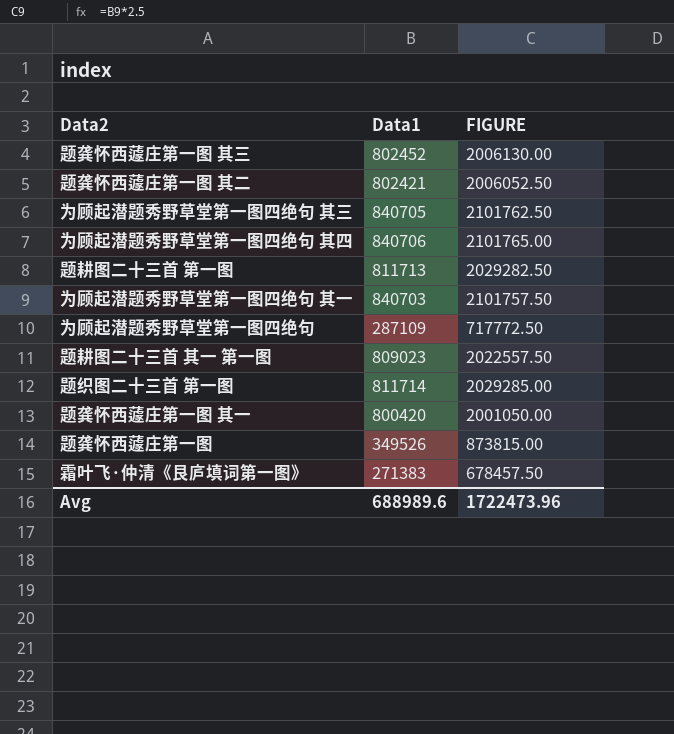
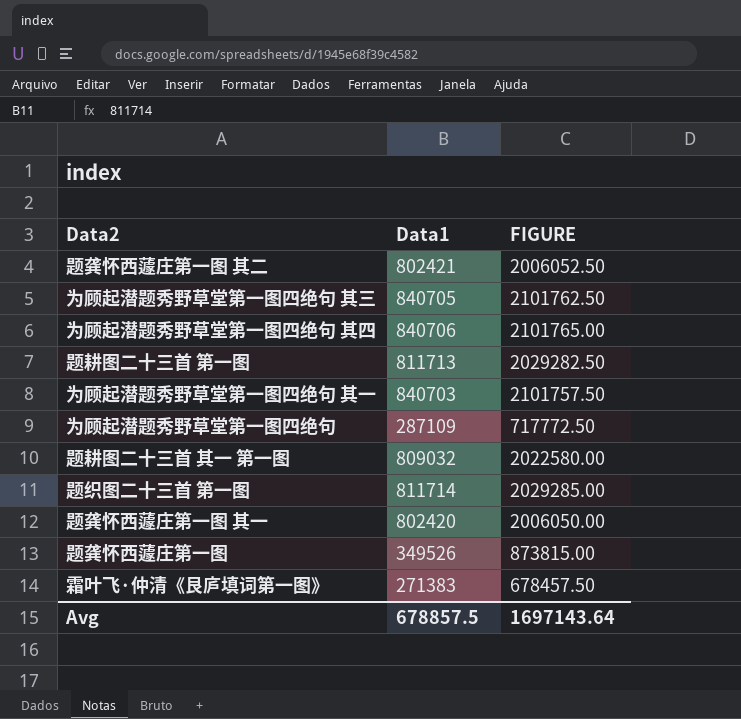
row 题龚怀西蘧庄第一图 其三: 802452 | 2006130.00 -> none
题耕图二十三首 其一 第一图 | Data1: 809023 -> 809032
题耕图二十三首 其一 第一图 | FIGURE: 2022557.50 -> 2022580.00
题龚怀西蘧庄第一图 其一 | Data1: 800420 -> 802420
题龚怀西蘧庄第一图 其一 | FIGURE: 2001050.00 -> 2006050.00
Avg | Data1: 688989.6 -> 678857.5
Avg | FIGURE: 1722473.96 -> 1697143.64

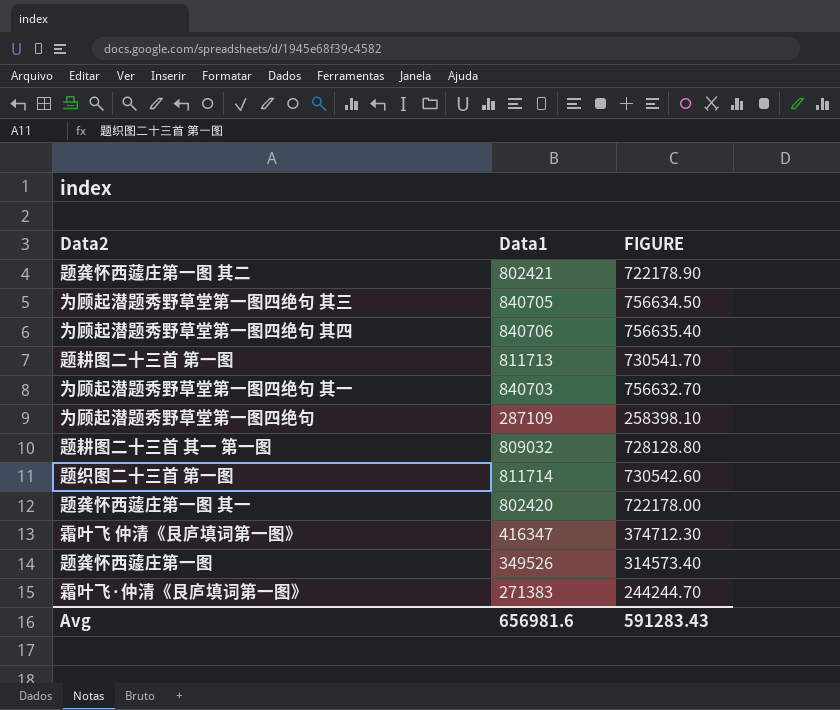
column FIGURE | formula: [Data1] * 2.5 -> [Data1] * 0.9
row 霜叶飞 仲清《艮庐填词第一图》: none -> 416347 | 374712.30
Avg | Data1: 678857.5 -> 656981.6
Avg | FIGURE: 1697143.64 -> 591283.43

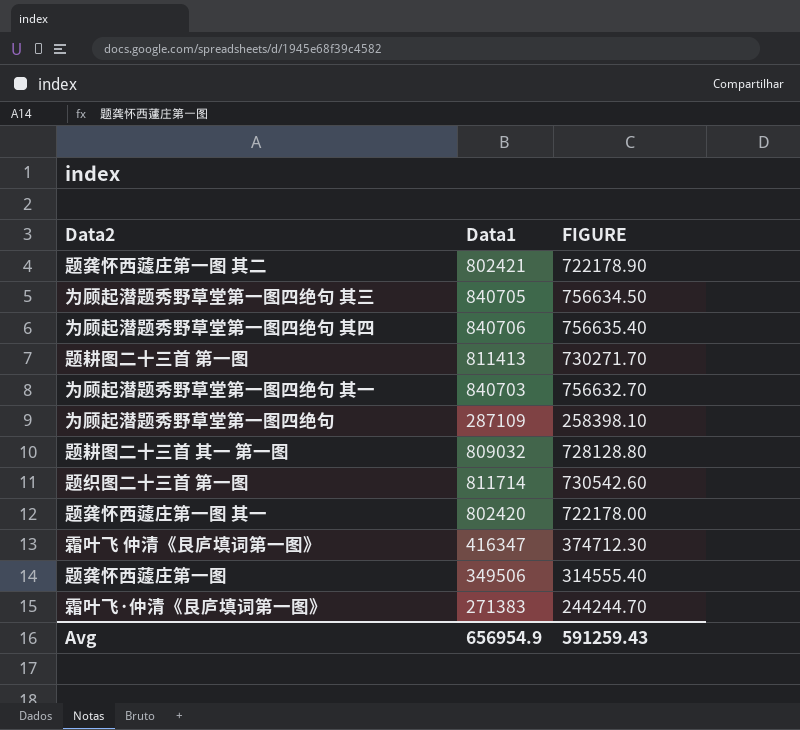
题耕图二十三首 第一图 | Data1: 811713 -> 811413
题耕图二十三首 第一图 | FIGURE: 730541.70 -> 730271.70
题龚怀西蘧庄第一图 | Data1: 349526 -> 349506
题龚怀西蘧庄第一图 | FIGURE: 314573.40 -> 314555.40
Avg | Data1: 656981.6 -> 656954.9
Avg | FIGURE: 591283.43 -> 591259.43

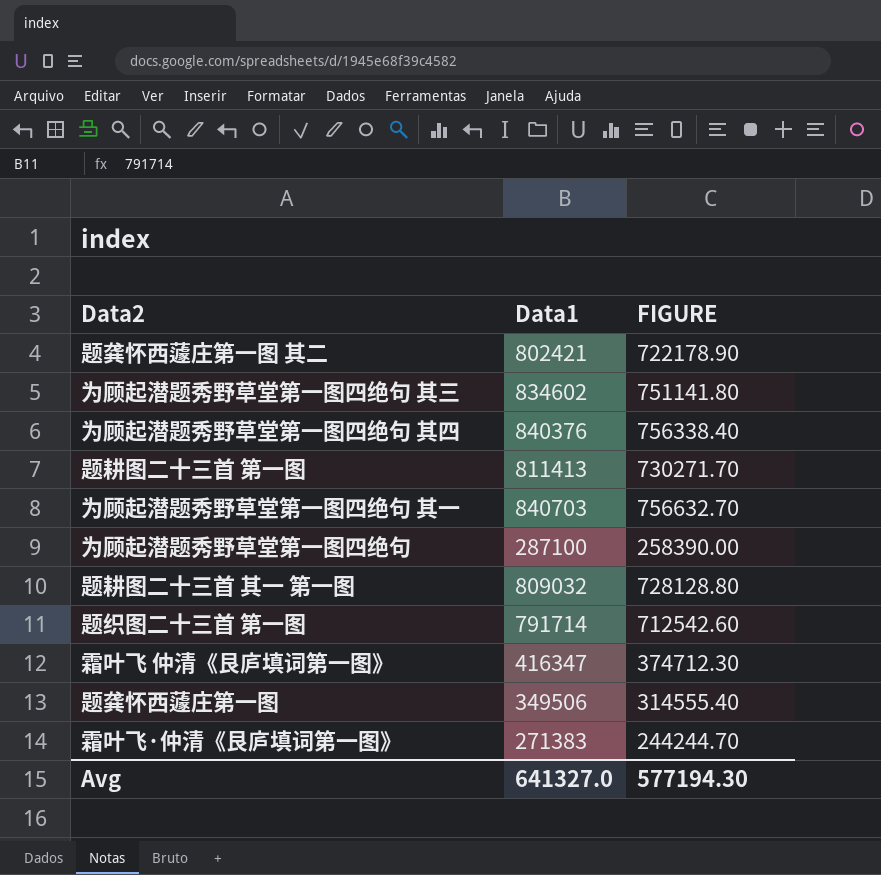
row 题龚怀西蘧庄第一图 其一: 802420 | 722178.00 -> none
为顾起潜题秀野草堂第一图四绝句 其三 | Data1: 840705 -> 834602
为顾起潜题秀野草堂第一图四绝句 其三 | FIGURE: 756634.50 -> 751141.80
为顾起潜题秀野草堂第一图四绝句 其四 | Data1: 840706 -> 840376
为顾起潜题秀野草堂第一图四绝句 其四 | FIGURE: 756635.40 -> 756338.40
为顾起潜题秀野草堂第一图四绝句 | Data1: 287109 -> 287100
为顾起潜题秀野草堂第一图四绝句 | FIGURE: 258398.10 -> 258390.00
题织图二十三首 第一图 | Data1: 811714 -> 791714
题织图二十三首 第一图 | FIGURE: 730542.60 -> 712542.60
Avg | Data1: 656954.9 -> 641327.0
Avg | FIGURE: 591259.43 -> 577194.30

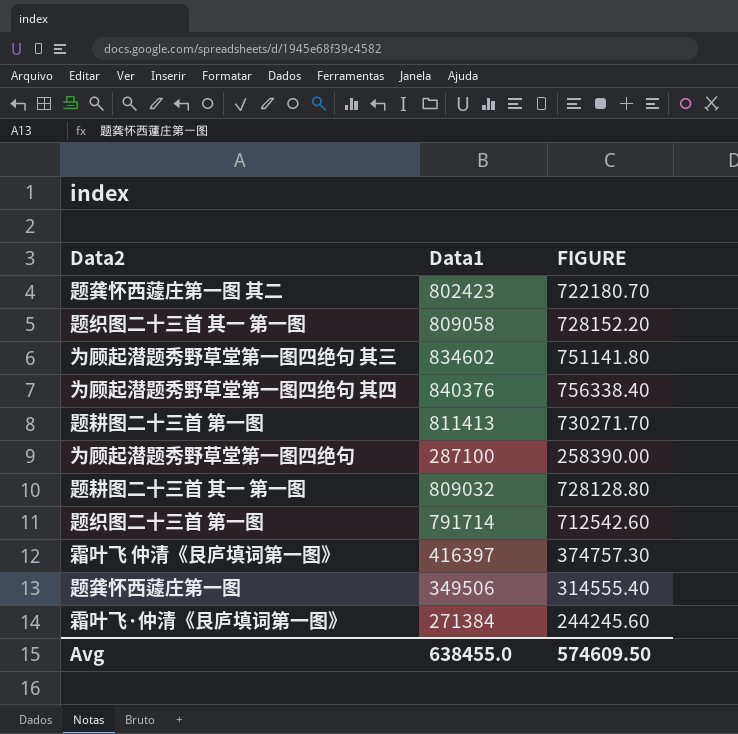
row 为顾起潜题秀野草堂第一图四绝句 其一: 840703 | 756632.70 -> none
题龚怀西蘧庄第一图 其二 | Data1: 802421 -> 802423
题龚怀西蘧庄第一图 其二 | FIGURE: 722178.90 -> 722180.70
row 题织图二十三首 其一 第一图: none -> 809058 | 728152.20
霜叶飞 仲清《艮庐填词第一图》 | Data1: 416347 -> 416397
霜叶飞 仲清《艮庐填词第一图》 | FIGURE: 374712.30 -> 374757.30
霜叶飞·仲清《艮庐填词第一图》 | Data1: 271383 -> 271384
霜叶飞·仲清《艮庐填词第一图》 | FIGURE: 244244.70 -> 244245.60
Avg | Data1: 641327.0 -> 638455.0
Avg | FIGURE: 577194.30 -> 574609.50

